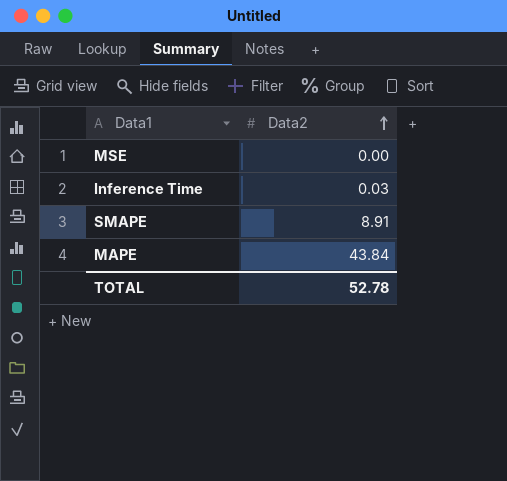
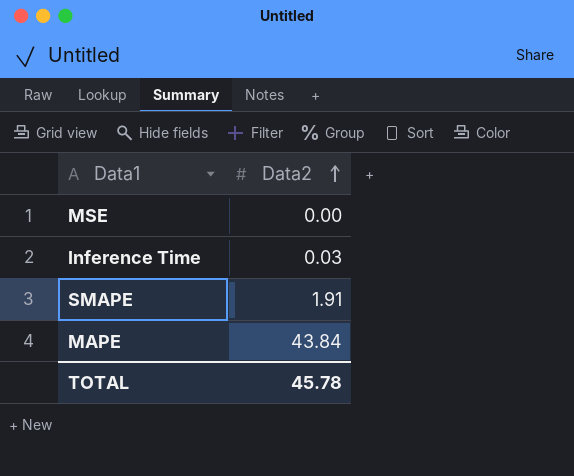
SMAPE | Data2: 8.91 -> 1.91
TOTAL | Data2: 52.78 -> 45.78

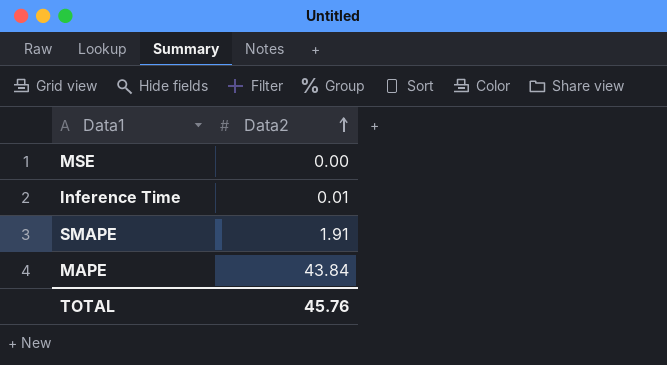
Inference Time | Data2: 0.03 -> 0.01
TOTAL | Data2: 45.78 -> 45.76

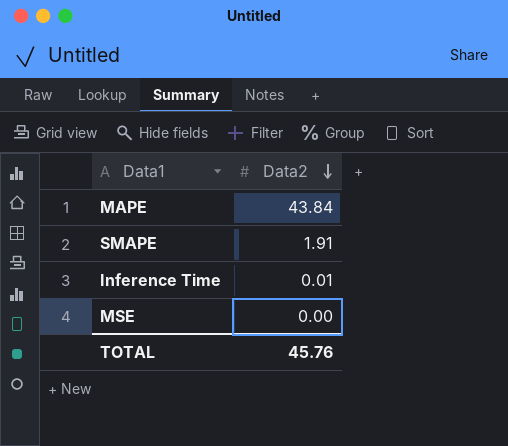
row order: Data2 ascending -> Data2 descending

